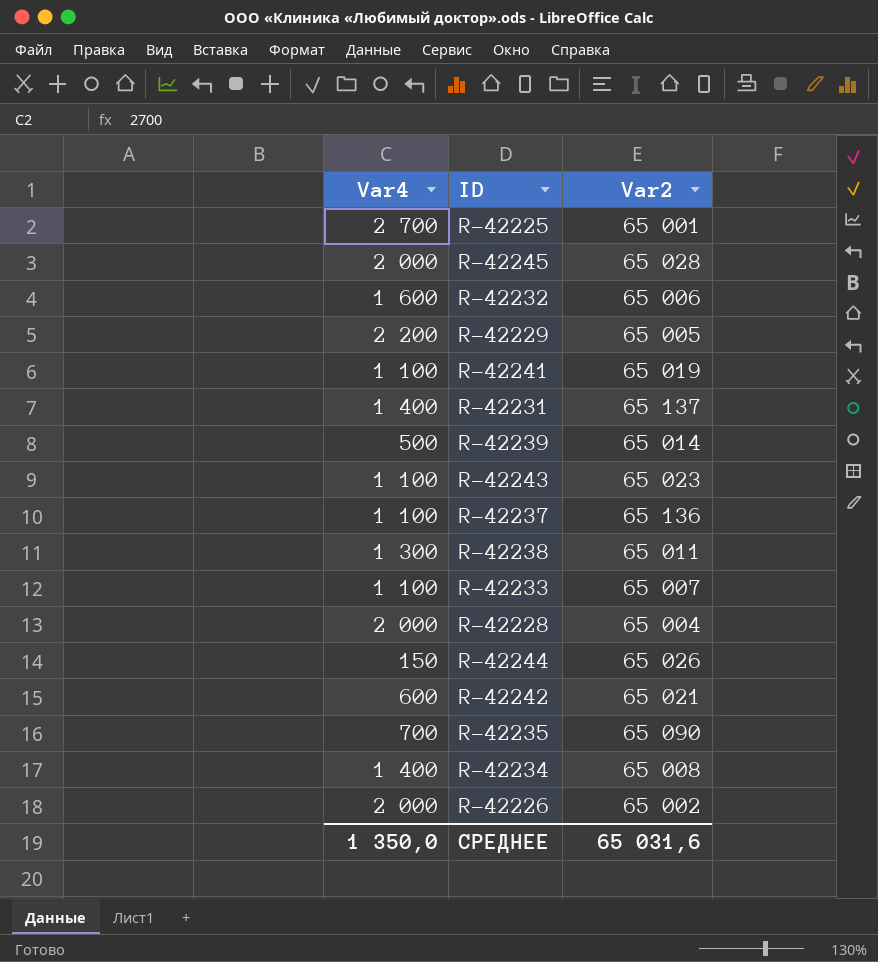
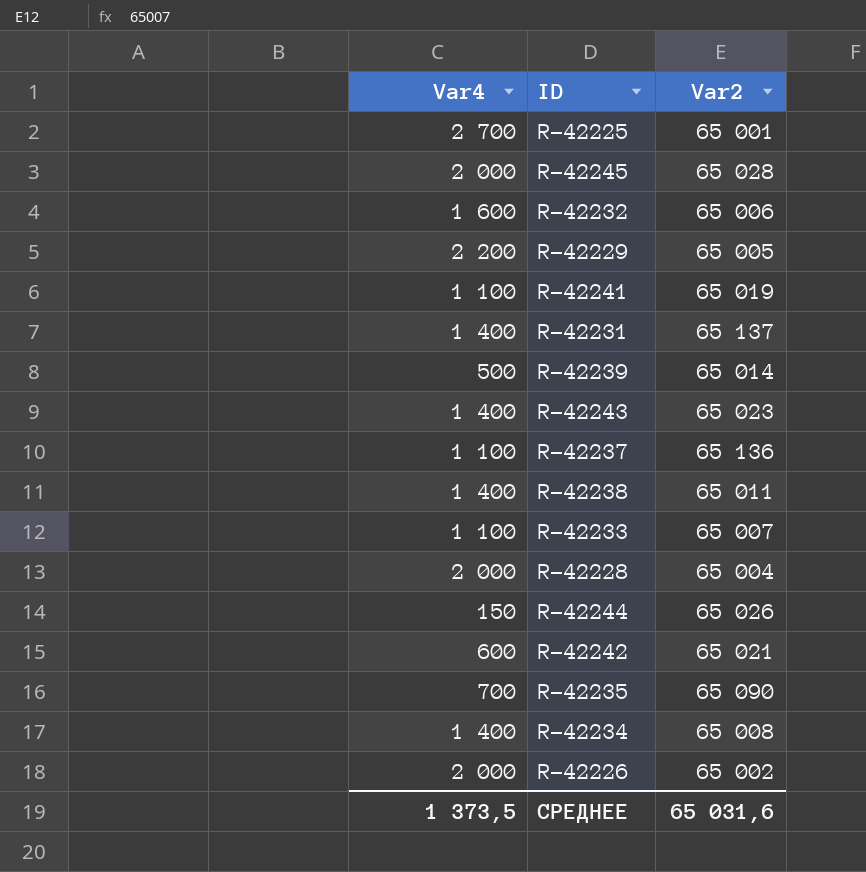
R-42243 | Var4: 1 100 -> 1 400
R-42238 | Var4: 1 300 -> 1 400
СРЕДНЕЕ | Var4: 1 350,0 -> 1 373,5

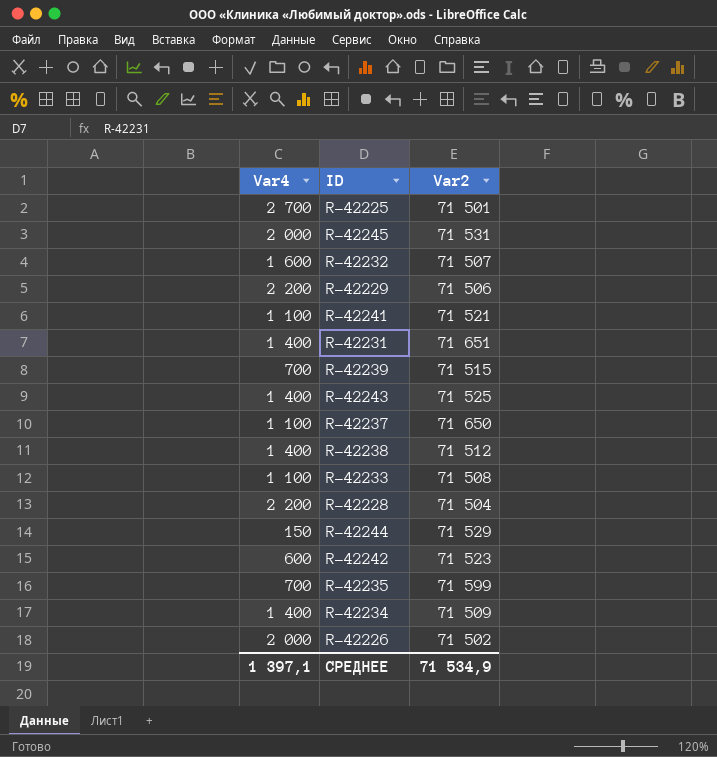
R-42225 | Var2: 65 001 -> 71 501
R-42245 | Var2: 65 028 -> 71 531
R-42232 | Var2: 65 006 -> 71 507
R-42229 | Var2: 65 005 -> 71 506
R-42241 | Var2: 65 019 -> 71 521
R-42231 | Var2: 65 137 -> 71 651
R-42239 | Var4: 500 -> 700
R-42239 | Var2: 65 014 -> 71 515
R-42243 | Var2: 65 023 -> 71 525
R-42237 | Var2: 65 136 -> 71 650
R-42238 | Var2: 65 011 -> 71 512
R-42233 | Var2: 65 007 -> 71 508
R-42228 | Var4: 2 000 -> 2 200
R-42228 | Var2: 65 004 -> 71 504
R-42244 | Var2: 65 026 -> 71 529
R-42242 | Var2: 65 021 -> 71 523
R-42235 | Var2: 65 090 -> 71 599
R-42234 | Var2: 65 008 -> 71 509
R-42226 | Var2: 65 002 -> 71 502
СРЕДНЕЕ | Var4: 1 373,5 -> 1 397,1
СРЕДНЕЕ | Var2: 65 031,6 -> 71 534,9

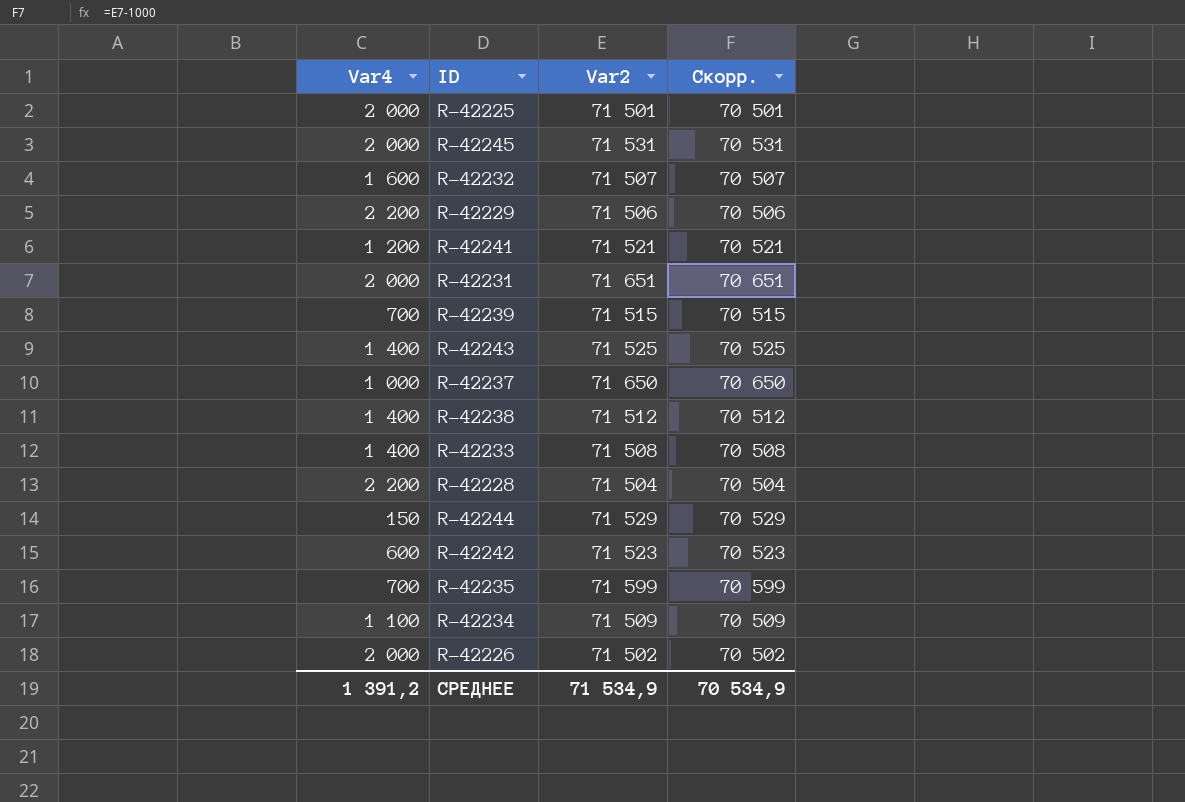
column Скорр. | formula: none -> [Var2] - 1000
R-42225 | Var4: 2 700 -> 2 000
R-42241 | Var4: 1 100 -> 1 200
R-42231 | Var4: 1 400 -> 2 000
R-42237 | Var4: 1 100 -> 1 000
R-42233 | Var4: 1 100 -> 1 400
R-42234 | Var4: 1 400 -> 1 100
СРЕДНЕЕ | Var4: 1 397,1 -> 1 391,2

